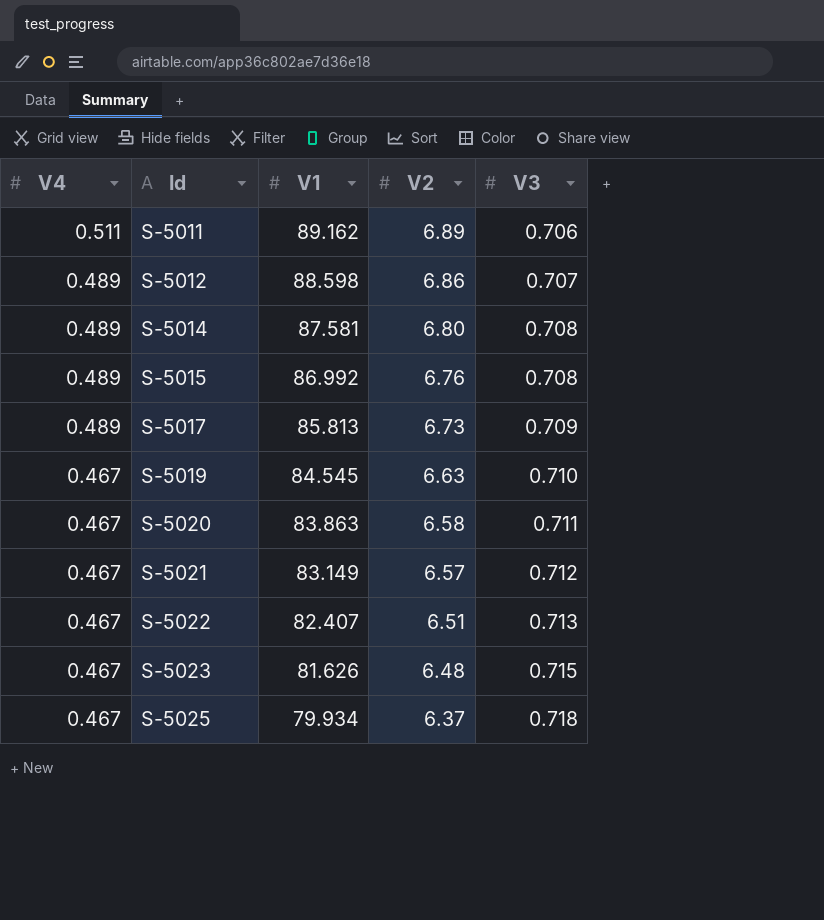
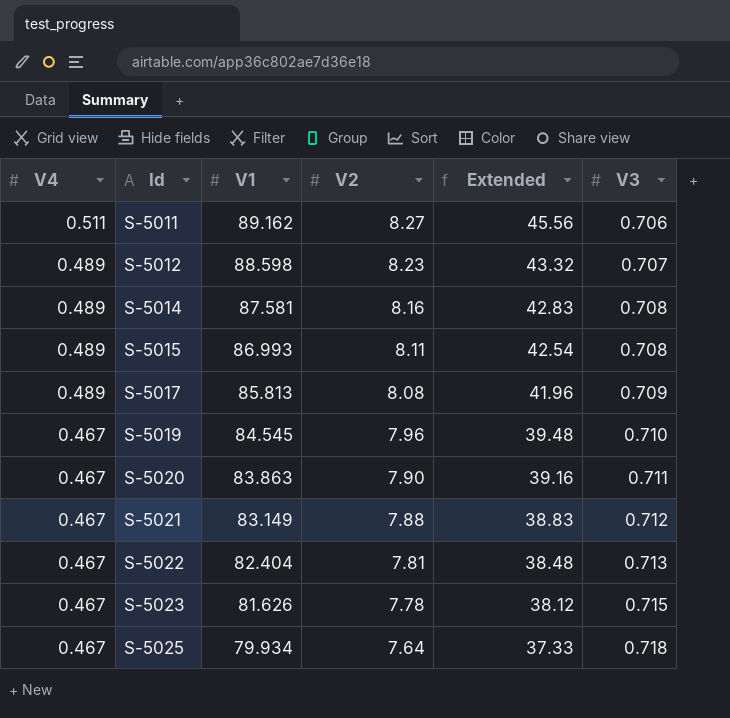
column Extended | formula: none -> [V4] * [V1]
S-5011 | V2: 6.89 -> 8.27
S-5012 | V2: 6.86 -> 8.23
S-5014 | V2: 6.80 -> 8.16
S-5015 | V1: 86.992 -> 86.993
S-5015 | V2: 6.76 -> 8.11
S-5017 | V2: 6.73 -> 8.08
S-5019 | V2: 6.63 -> 7.96
S-5020 | V2: 6.58 -> 7.90
S-5021 | V2: 6.57 -> 7.88
S-5022 | V1: 82.407 -> 82.404
S-5022 | V2: 6.51 -> 7.81
S-5023 | V2: 6.48 -> 7.78
S-5025 | V2: 6.37 -> 7.64

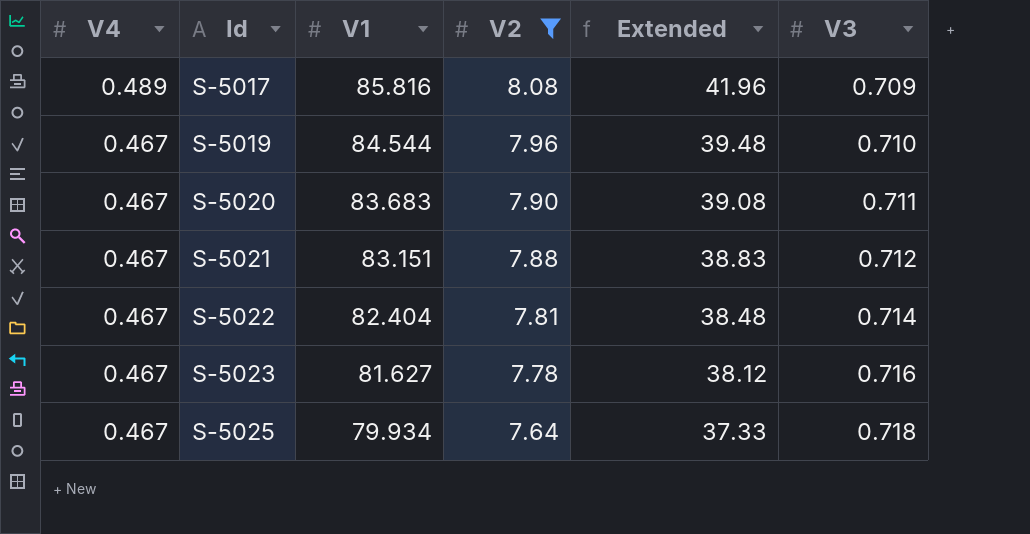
filter: none -> V2 <= 8.08
S-5017 | V1: 85.813 -> 85.816
S-5019 | V1: 84.545 -> 84.544
S-5020 | V1: 83.863 -> 83.683
S-5020 | Extended: 39.16 -> 39.08
S-5021 | V1: 83.149 -> 83.151
S-5022 | V3: 0.713 -> 0.714
S-5023 | V1: 81.626 -> 81.627
S-5023 | V3: 0.715 -> 0.716

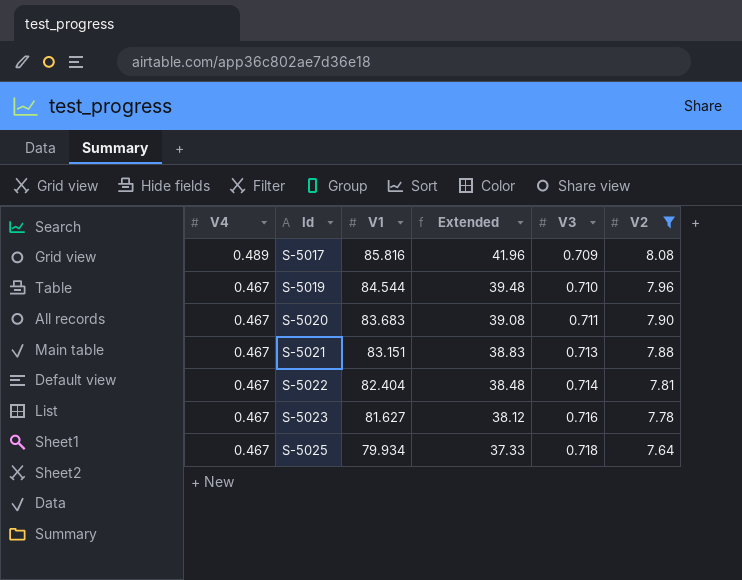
column V2 | position: 4 -> 6
S-5021 | V3: 0.712 -> 0.713

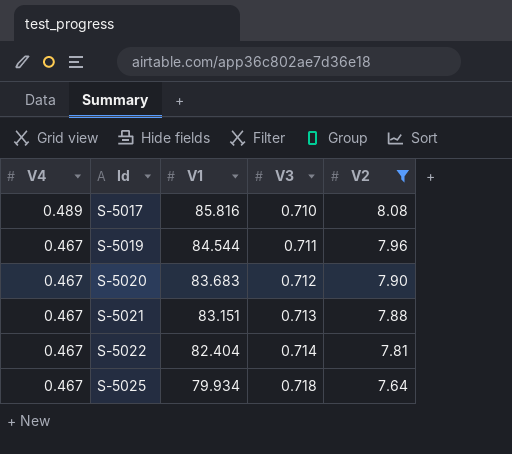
column Extended | formula: [V4] * [V1] -> none
row S-5023: 0.467 | 81.627 | 38.12 | 0.716 | 7.78 -> none
S-5017 | V3: 0.709 -> 0.710
S-5019 | V3: 0.710 -> 0.711
S-5020 | V3: 0.711 -> 0.712

